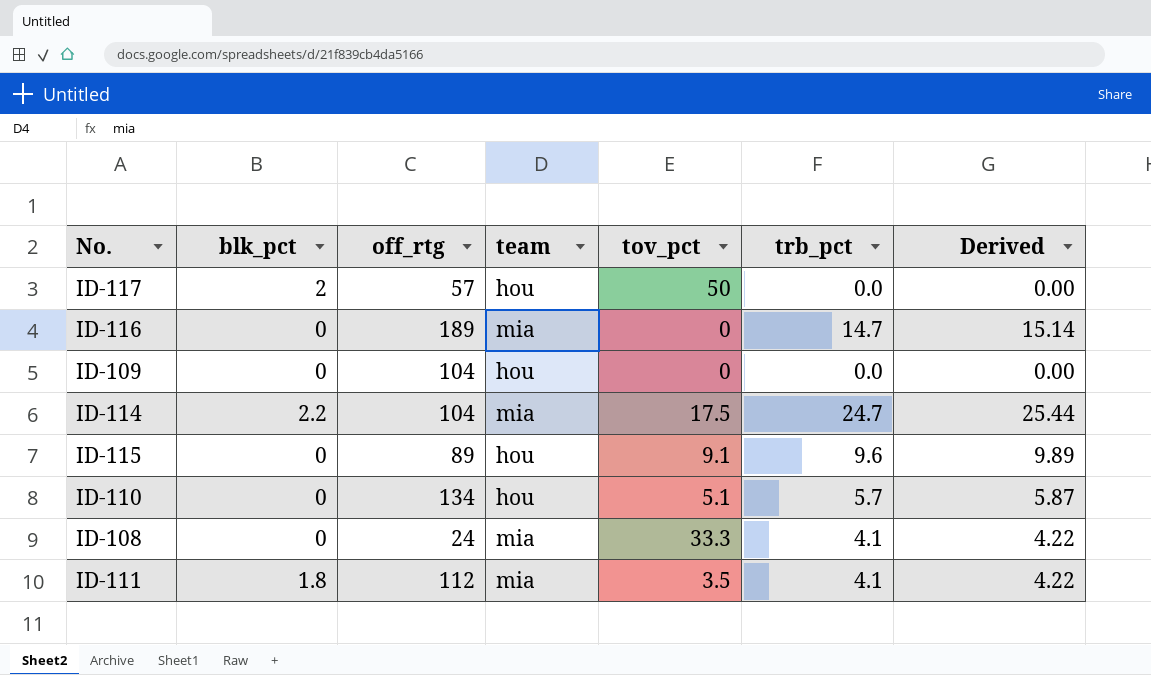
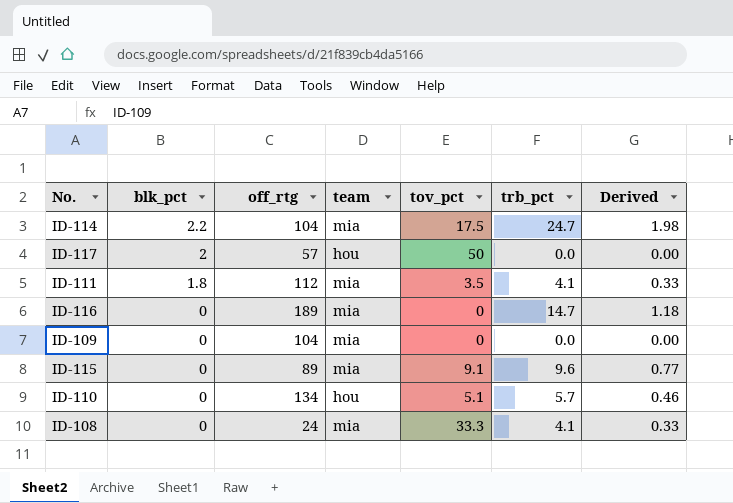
row order: none -> blk_pct descending
column Derived | formula: [trb_pct] * 1.03 -> [trb_pct] * 0.08
ID-109 | team: hou -> mia
ID-115 | team: hou -> mia

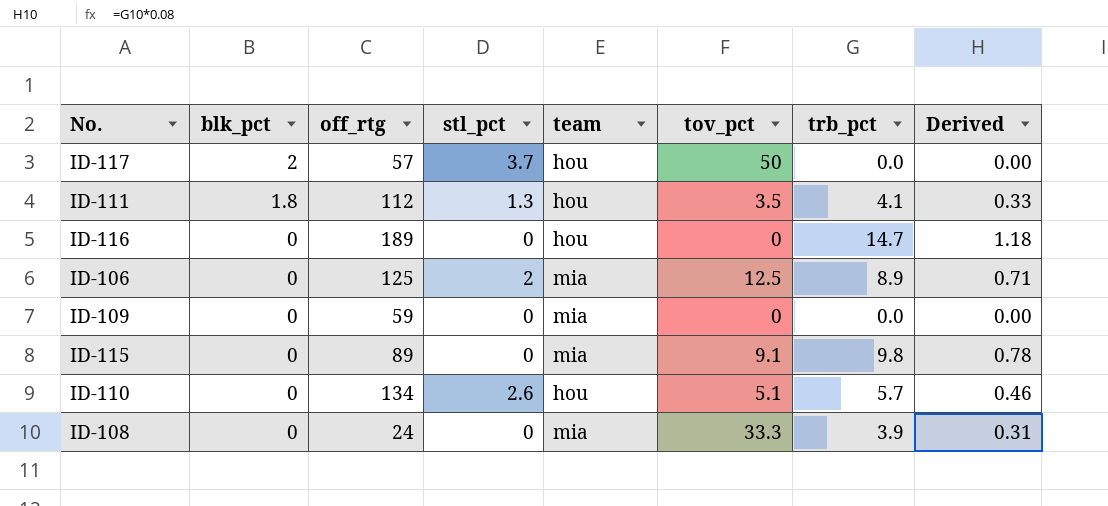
column stl_pct | position: none -> 4
row ID-114: 2.2 | 104 | mia | 17.5 | 24.7 | 1.98 -> none
ID-111 | team: mia -> hou
ID-116 | team: mia -> hou
row ID-106: none -> 0 | 125 | 2 | mia | 12.5 | 8.9 | 0.71
ID-109 | off_rtg: 104 -> 59
ID-115 | trb_pct: 9.6 -> 9.8
ID-115 | Derived: 0.77 -> 0.78
ID-108 | trb_pct: 4.1 -> 3.9
ID-108 | Derived: 0.33 -> 0.31

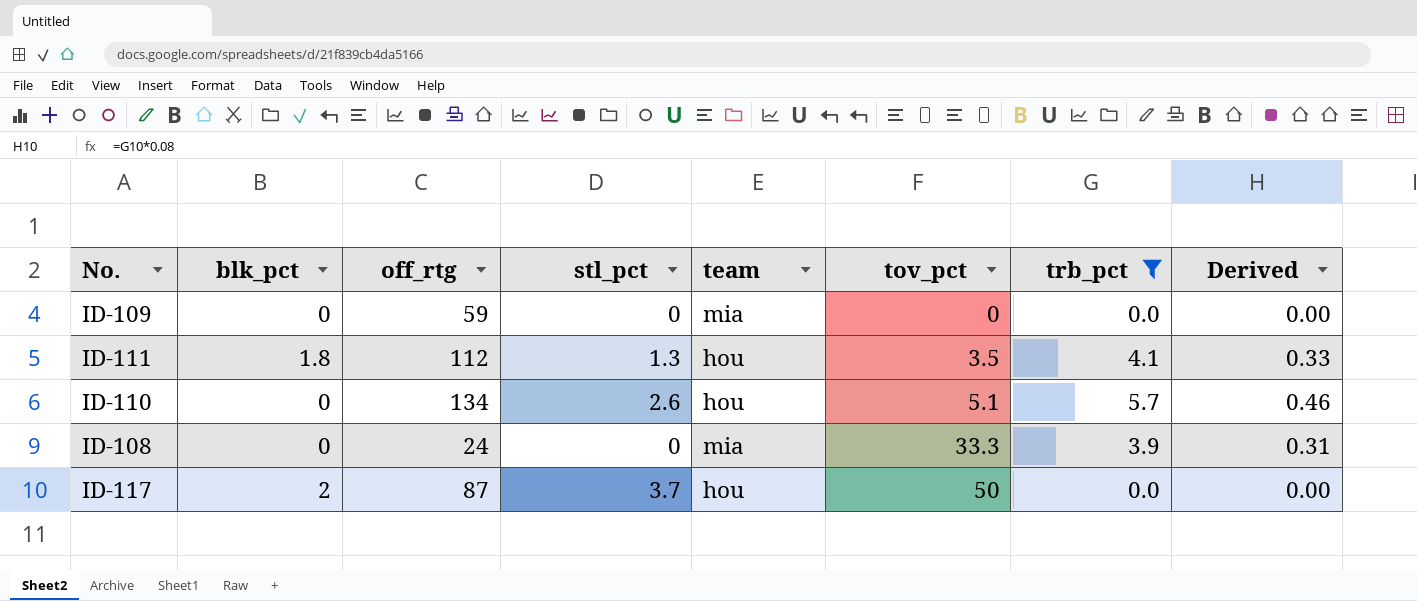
filter: none -> trb_pct <= 5.7
row order: blk_pct descending -> tov_pct ascending
ID-117 | off_rtg: 57 -> 87

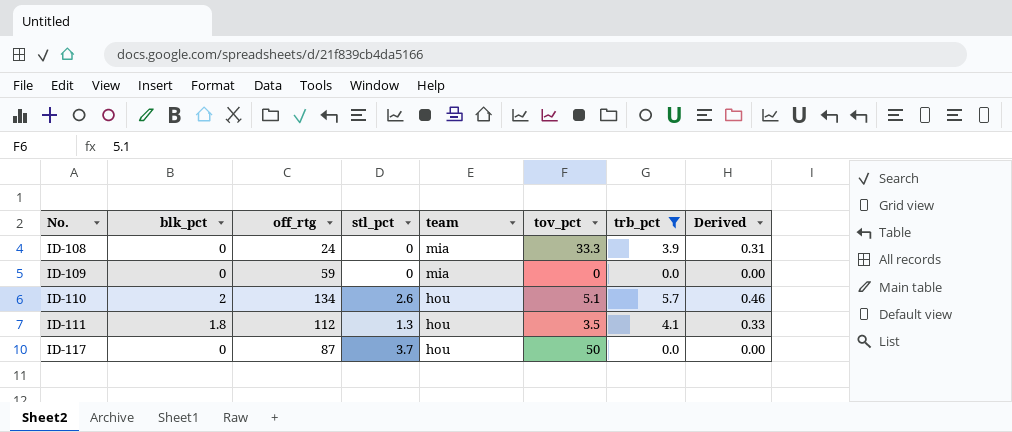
row order: tov_pct ascending -> No. ascending
ID-110 | blk_pct: 0 -> 2
ID-117 | blk_pct: 2 -> 0

